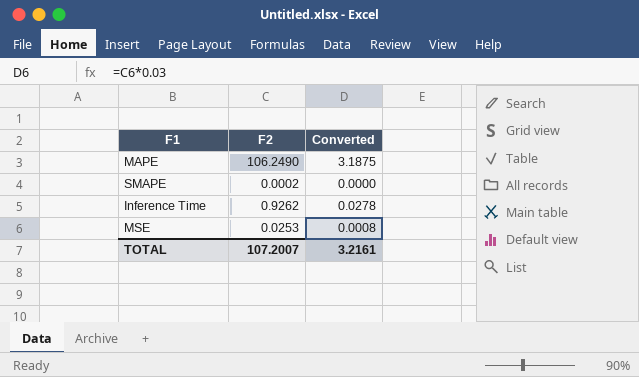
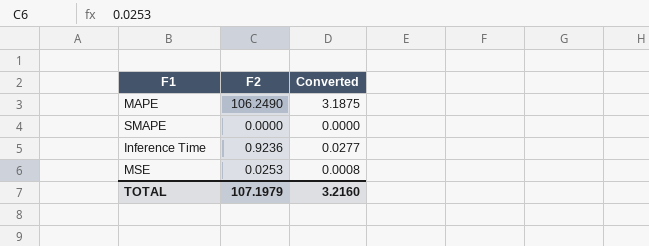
SMAPE | F2: 0.0002 -> 0.0000
Inference Time | F2: 0.9262 -> 0.9236
Inference Time | Converted: 0.0278 -> 0.0277
TOTAL | F2: 107.2007 -> 107.1979
TOTAL | Converted: 3.2161 -> 3.2160

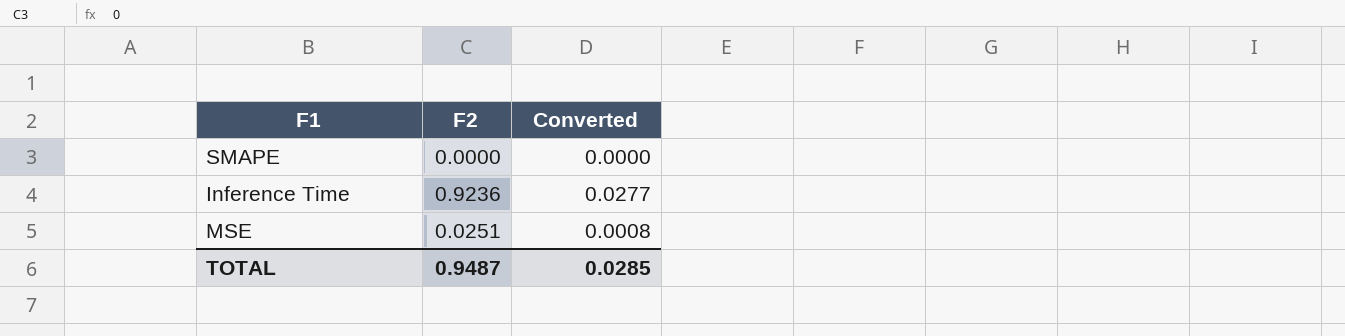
row MAPE: 106.2490 | 3.1875 -> none
MSE | F2: 0.0253 -> 0.0251
TOTAL | F2: 107.1979 -> 0.9487
TOTAL | Converted: 3.2160 -> 0.0285

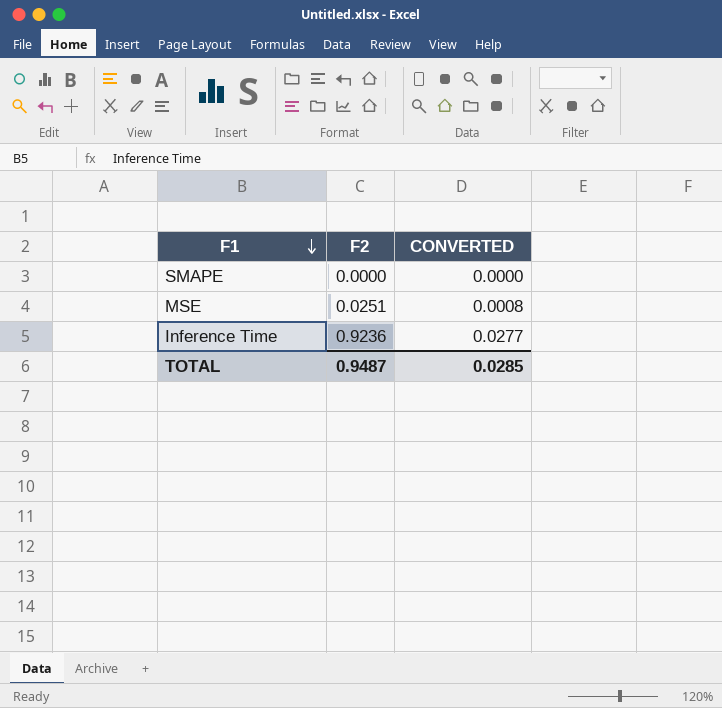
row order: none -> F1 descending
column name: Converted -> CONVERTED

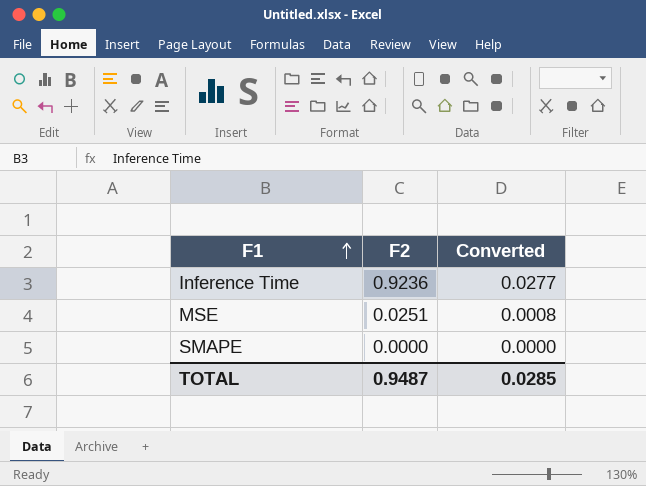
row order: F1 descending -> F1 ascending
column name: CONVERTED -> Converted

